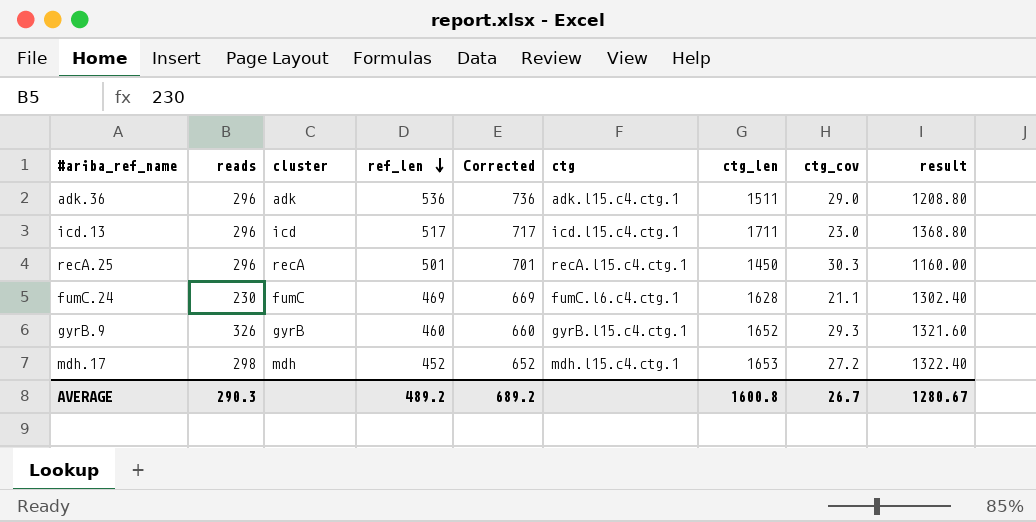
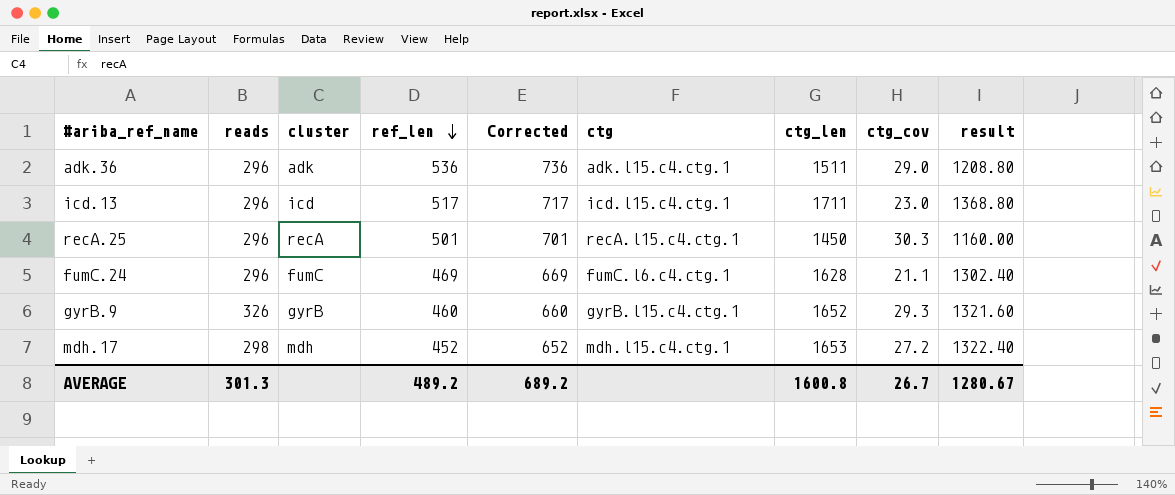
fumC.24 | reads: 230 -> 296
AVERAGE | reads: 290.3 -> 301.3

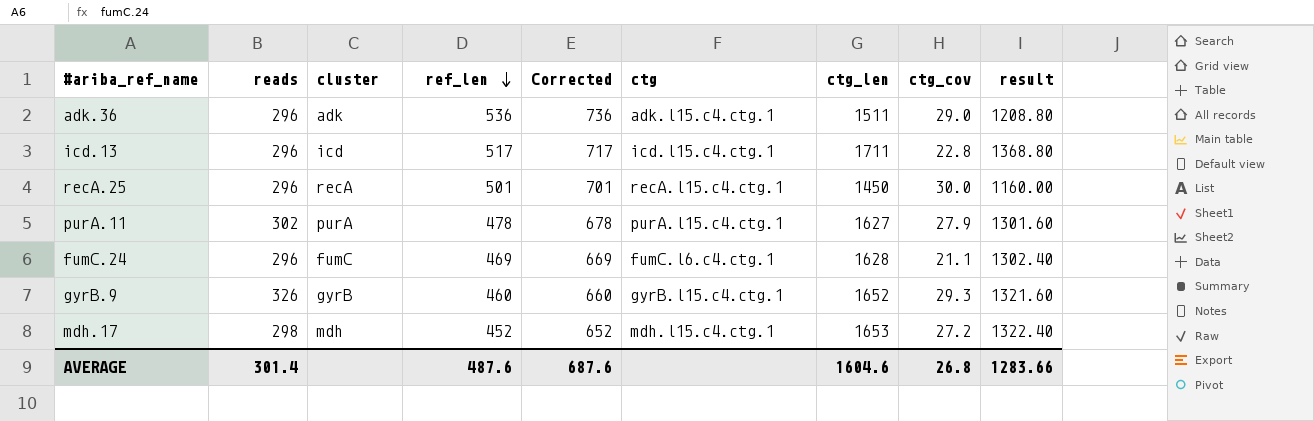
icd.13 | ctg_cov: 23.0 -> 22.8
recA.25 | ctg_cov: 30.3 -> 30.0
row purA.11: none -> 302 | purA | 478 | 678 | purA.l15.c4.ctg.1 | 1627 | 27.9 | 1301.60
AVERAGE | reads: 301.3 -> 301.4
AVERAGE | ref_len: 489.2 -> 487.6
AVERAGE | Corrected: 689.2 -> 687.6
AVERAGE | ctg_len: 1600.8 -> 1604.6
AVERAGE | ctg_cov: 26.7 -> 26.8
AVERAGE | result: 1280.67 -> 1283.66

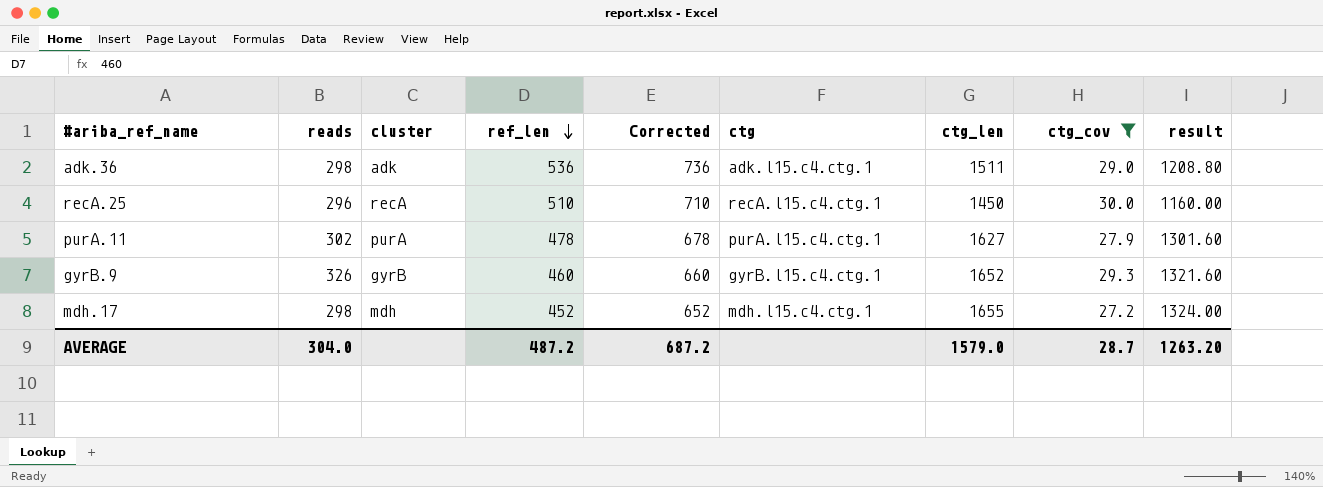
filter: none -> ctg_cov >= 27.2
adk.36 | reads: 296 -> 298
recA.25 | ref_len: 501 -> 510
recA.25 | Corrected: 701 -> 710
mdh.17 | ctg_len: 1653 -> 1655
mdh.17 | result: 1322.40 -> 1324.00
AVERAGE | reads: 301.4 -> 304.0
AVERAGE | ref_len: 487.6 -> 487.2
AVERAGE | Corrected: 687.6 -> 687.2
AVERAGE | ctg_len: 1604.6 -> 1579.0
AVERAGE | ctg_cov: 26.8 -> 28.7
AVERAGE | result: 1283.66 -> 1263.20

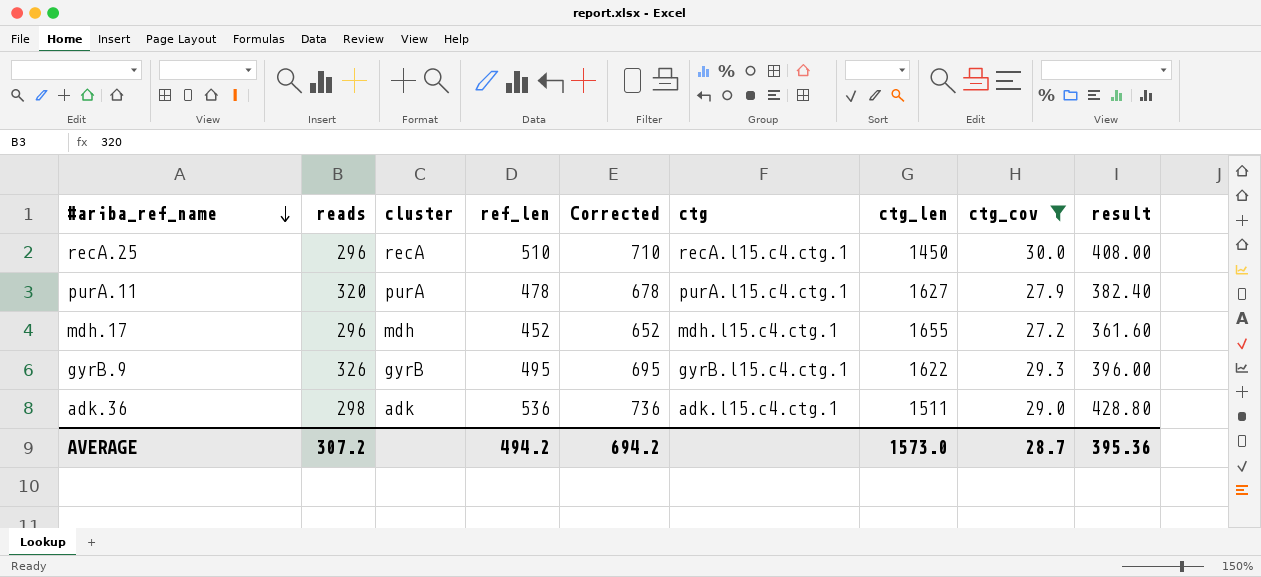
row order: ref_len descending -> #ariba_ref_name descending
column result | formula: [ctg_len] * 0.8 -> [ref_len] * 0.8
purA.11 | reads: 302 -> 320
mdh.17 | reads: 298 -> 296
gyrB.9 | ref_len: 460 -> 495
gyrB.9 | Corrected: 660 -> 695
gyrB.9 | ctg_len: 1652 -> 1622
AVERAGE | reads: 304.0 -> 307.2
AVERAGE | ref_len: 487.2 -> 494.2
AVERAGE | Corrected: 687.2 -> 694.2
AVERAGE | ctg_len: 1579.0 -> 1573.0
AVERAGE | result: 1263.20 -> 395.36

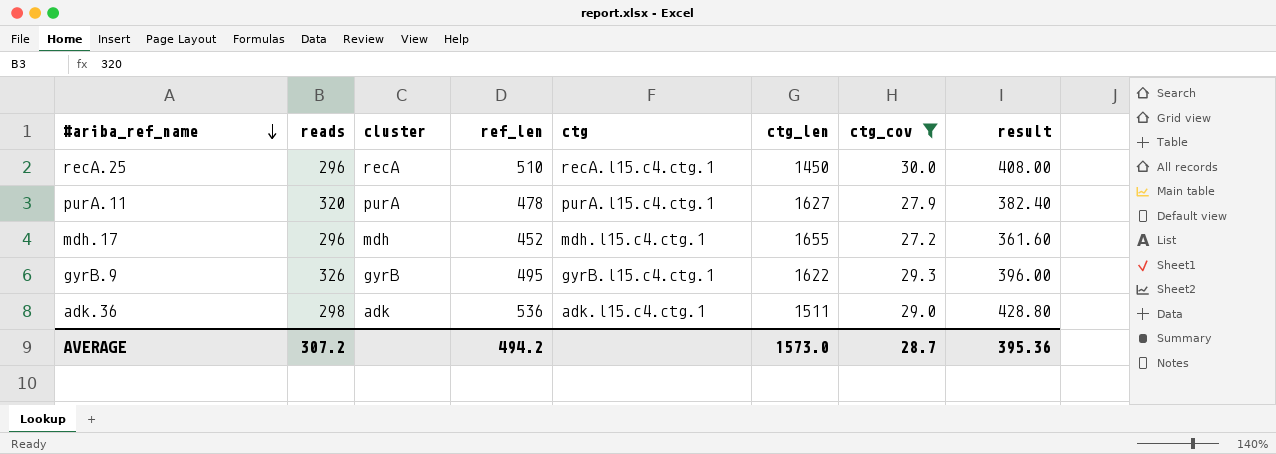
column Corrected | formula: [ref_len] + 200 -> none

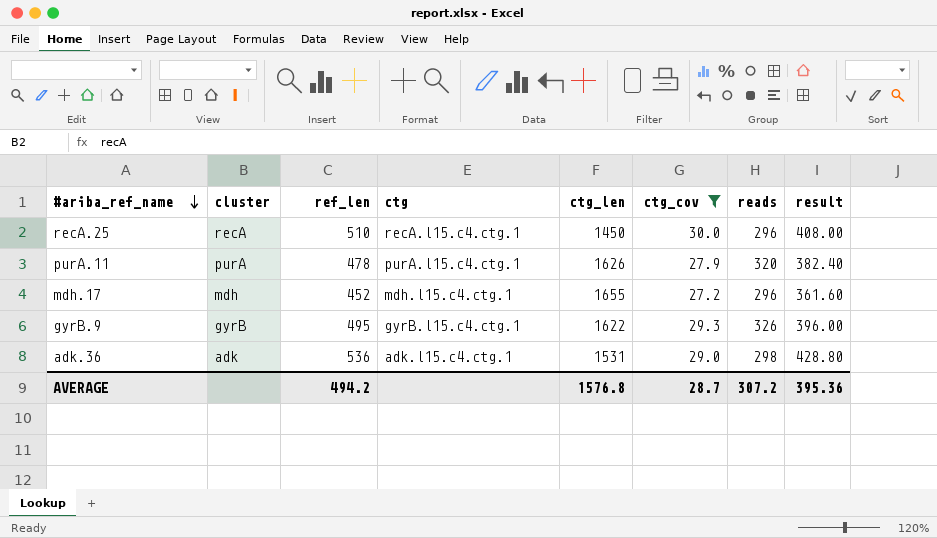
column reads | position: 2 -> 7
purA.11 | ctg_len: 1627 -> 1626
adk.36 | ctg_len: 1511 -> 1531
AVERAGE | ctg_len: 1573.0 -> 1576.8

